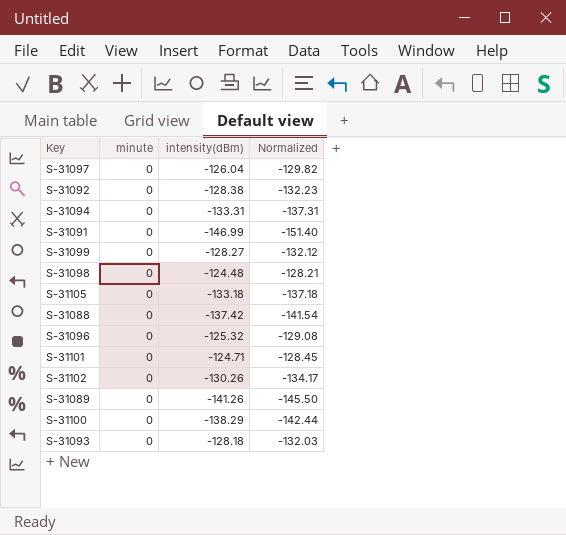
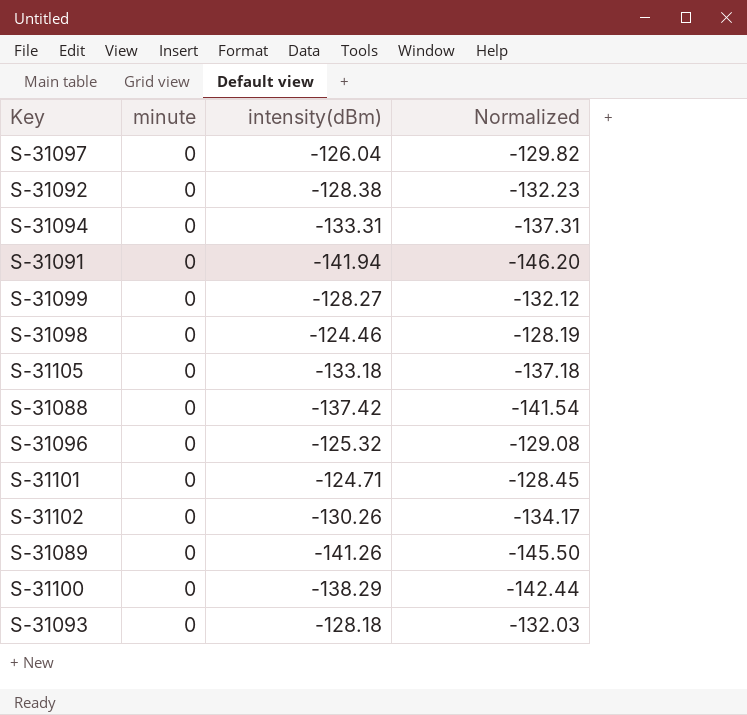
S-31091 | intensity(dBm): -146.99 -> -141.94
S-31091 | Normalized: -151.40 -> -146.20
S-31098 | intensity(dBm): -124.48 -> -124.46
S-31098 | Normalized: -128.21 -> -128.19

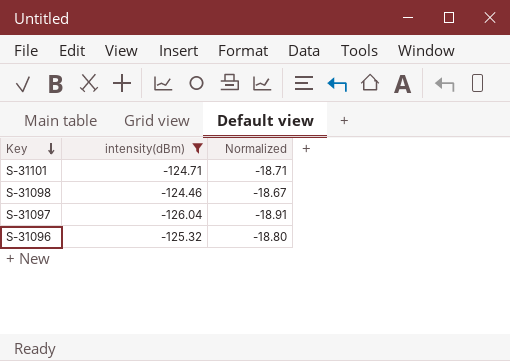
filter: none -> intensity(dBm) >= -126.04
row order: none -> Key descending
column minute | position: 2 -> none
column Normalized | formula: [intensity(dBm)] * 1.03 -> [intensity(dBm)] * 0.15

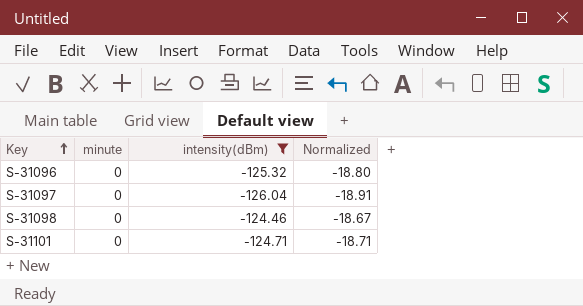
row order: Key descending -> Key ascending
column minute | position: none -> 2

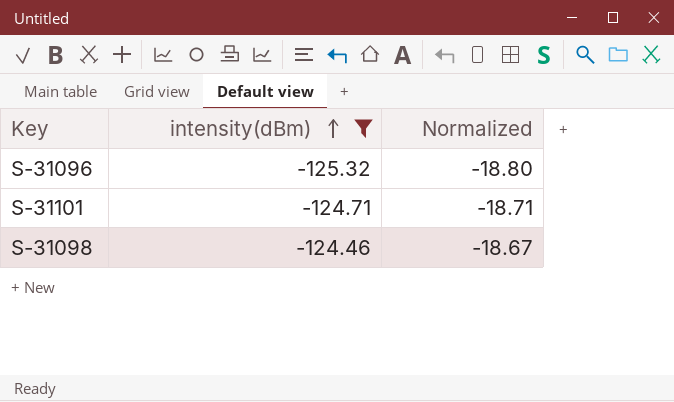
row order: Key ascending -> intensity(dBm) ascending
column minute | position: 2 -> none
row S-31097: 0 | -126.04 | -18.91 -> none

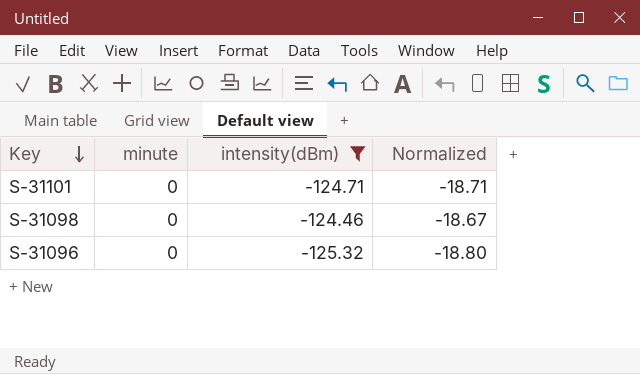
row order: intensity(dBm) ascending -> Key descending
column minute | position: none -> 2

